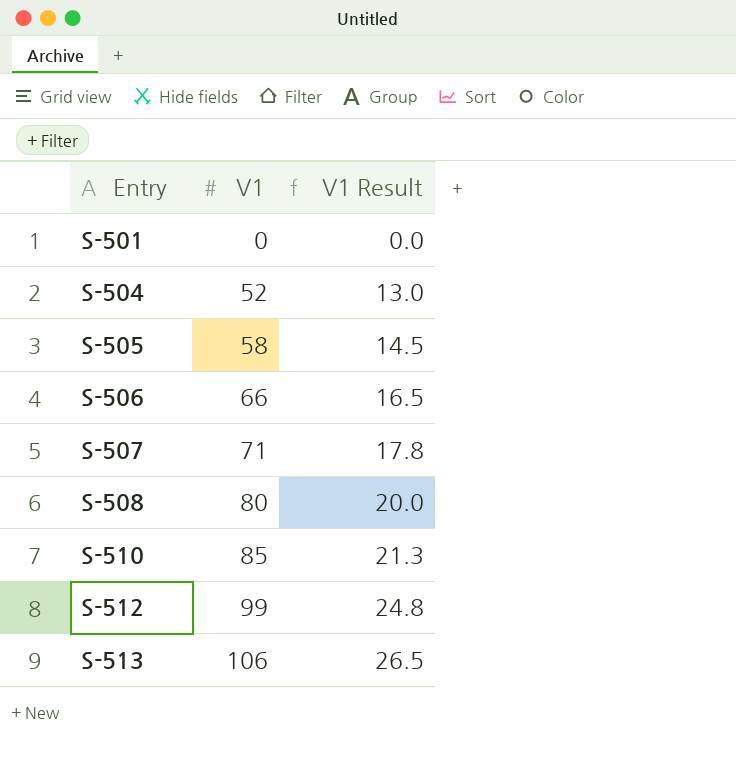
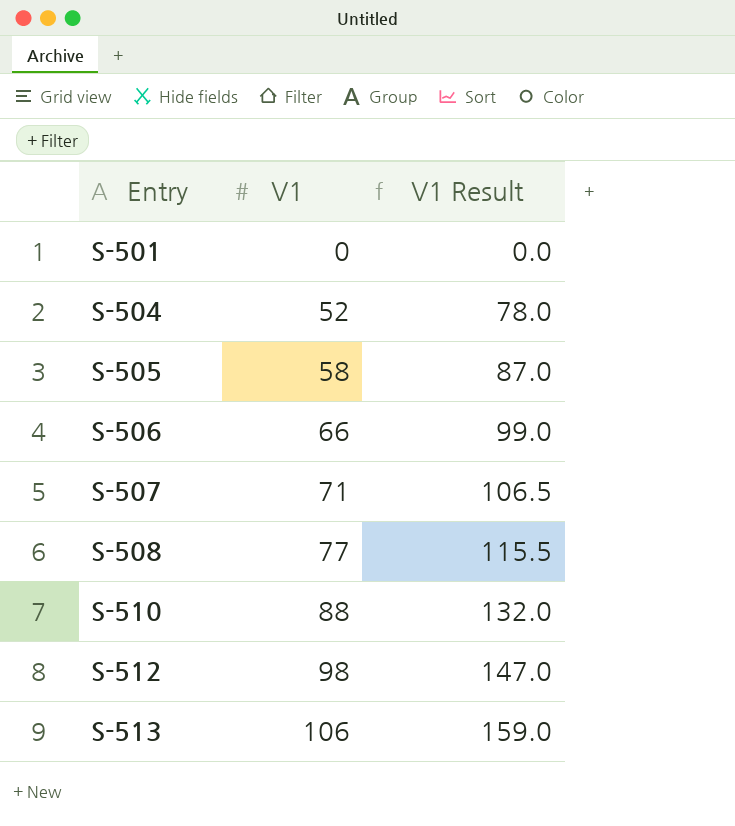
column V1 Result | formula: [V1] * 0.25 -> [V1] * 1.5
S-508 | V1: 80 -> 77
S-510 | V1: 85 -> 88
S-512 | V1: 99 -> 98

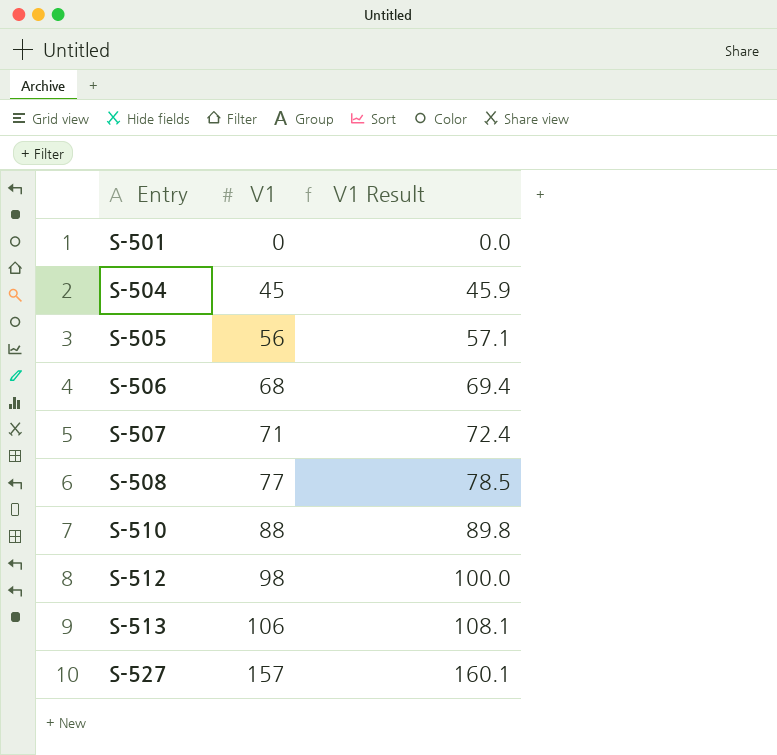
column V1 Result | formula: [V1] * 1.5 -> [V1] * 1.02
S-504 | V1: 52 -> 45
S-505 | V1: 58 -> 56
S-506 | V1: 66 -> 68
row S-527: none -> 157 | 160.1

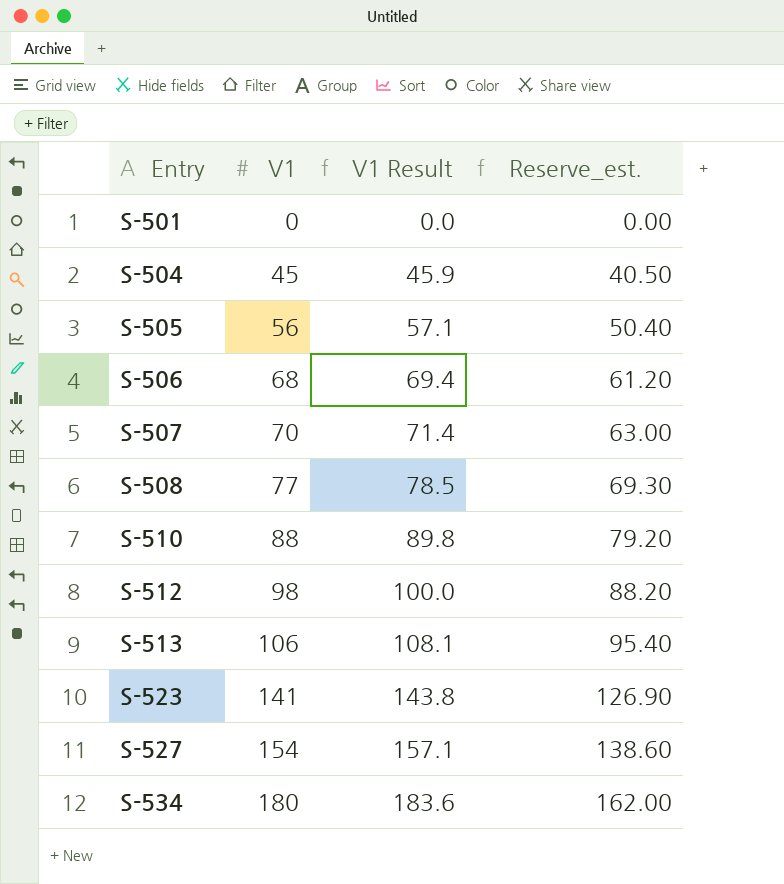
column Reserve_est. | formula: none -> [V1] * 0.9
S-507 | V1: 71 -> 70
S-507 | V1 Result: 72.4 -> 71.4
row S-523: none -> 141 | 143.8 | 126.90
S-527 | V1: 157 -> 154
S-527 | V1 Result: 160.1 -> 157.1
row S-534: none -> 180 | 183.6 | 162.00

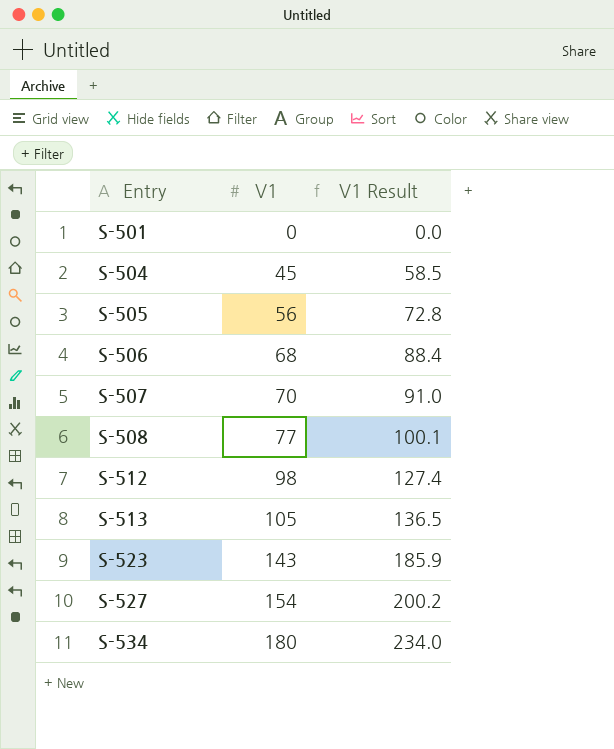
column Reserve_est. | formula: [V1] * 0.9 -> none
column V1 Result | formula: [V1] * 1.02 -> [V1] * 1.3
row S-510: 88 | 89.8 | 79.20 -> none
S-513 | V1: 106 -> 105
S-523 | V1: 141 -> 143

